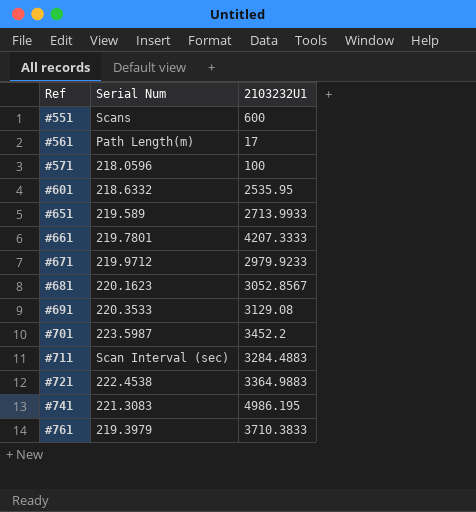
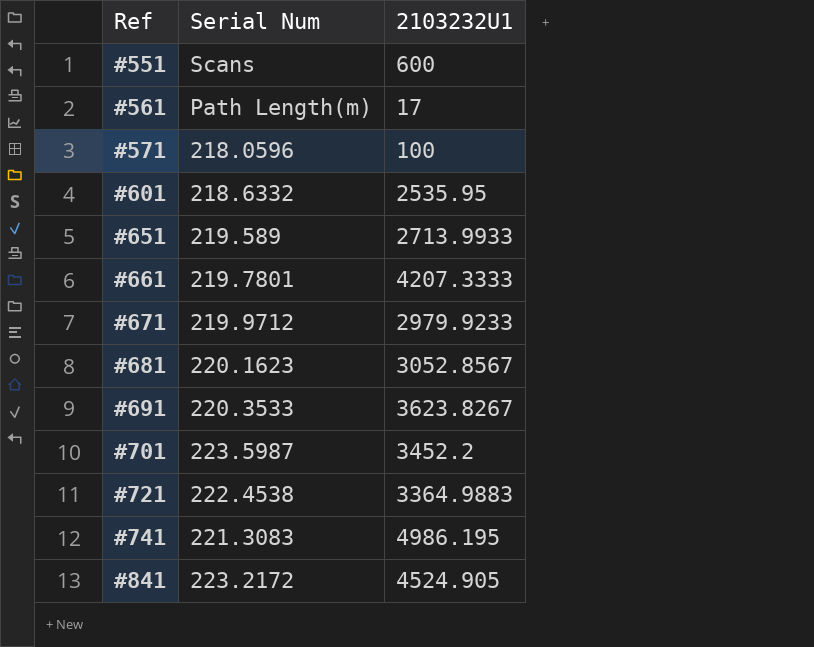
row #711: Scan Interval (sec) | 3284.4883 -> none
row #761: 219.3979 | 3710.3833 -> none
#691 | 2103232U1: 3129.08 -> 3623.8267
row #841: none -> 223.2172 | 4524.905

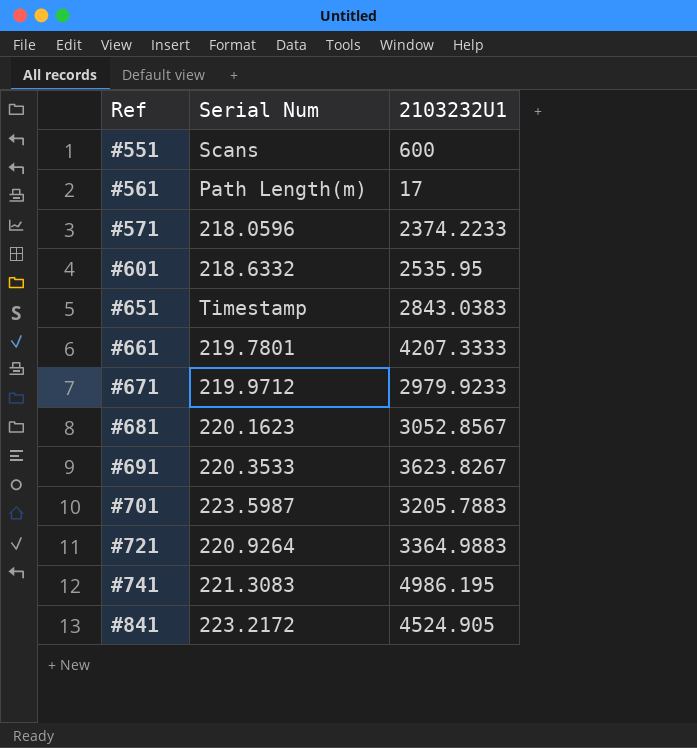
#571 | 2103232U1: 100 -> 2374.2233
#651 | Serial Num: 219.589 -> Timestamp
#651 | 2103232U1: 2713.9933 -> 2843.0383
#701 | 2103232U1: 3452.2 -> 3205.7883
#721 | Serial Num: 222.4538 -> 220.9264

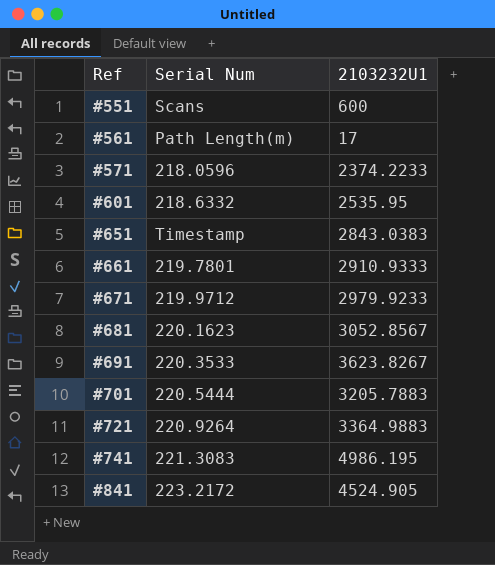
#661 | 2103232U1: 4207.3333 -> 2910.9333
#701 | Serial Num: 223.5987 -> 220.5444

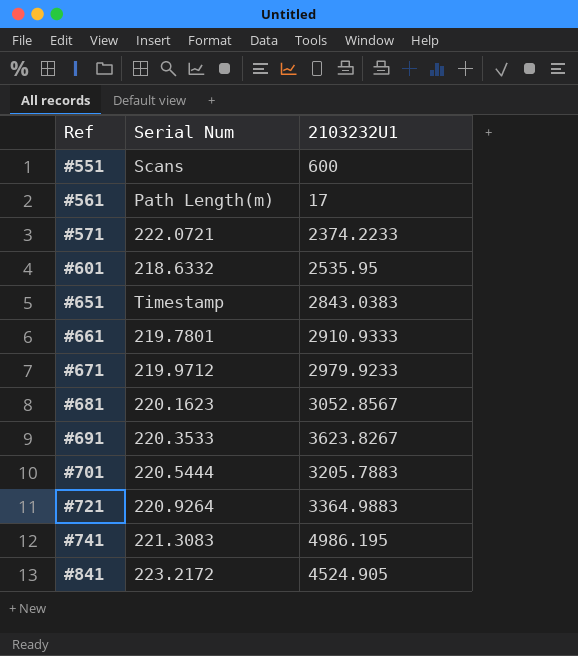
#571 | Serial Num: 218.0596 -> 222.0721

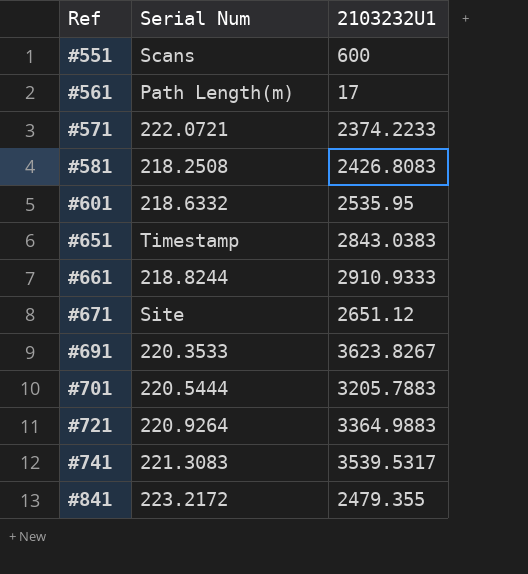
row #681: 220.1623 | 3052.8567 -> none
row #581: none -> 218.2508 | 2426.8083
#661 | Serial Num: 219.7801 -> 218.8244
#671 | Serial Num: 219.9712 -> Site
#671 | 2103232U1: 2979.9233 -> 2651.12
#741 | 2103232U1: 4986.195 -> 3539.5317
#841 | 2103232U1: 4524.905 -> 2479.355

